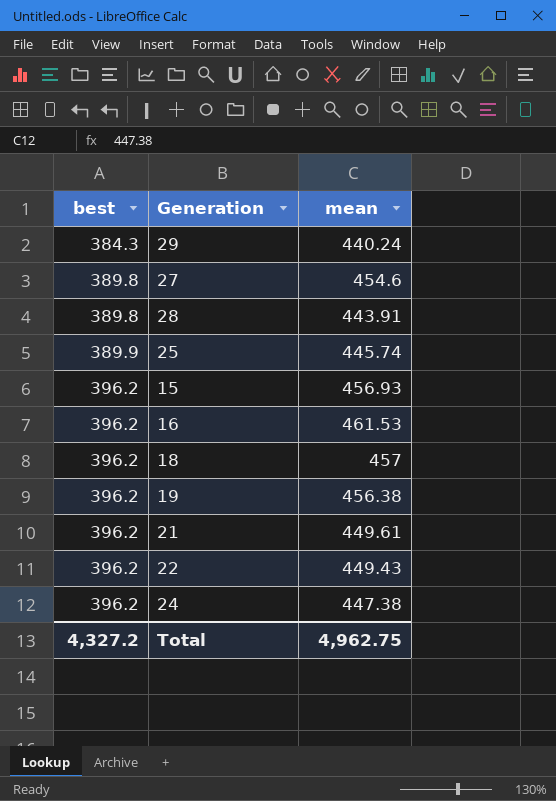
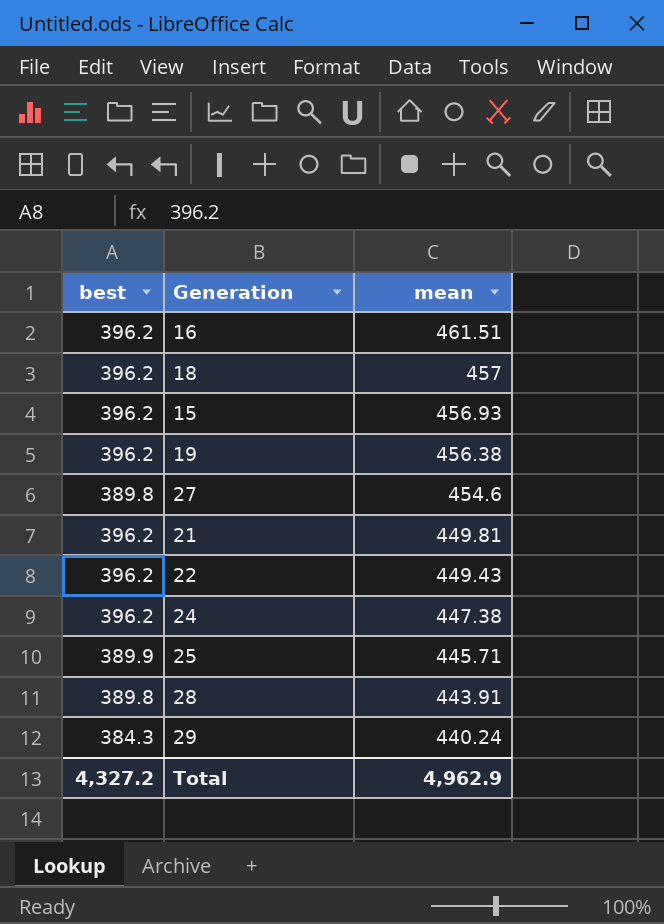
row order: best ascending -> mean descending
16 | mean: 461.53 -> 461.51
21 | mean: 449.61 -> 449.81
25 | mean: 445.74 -> 445.71
Total | mean: 4,962.75 -> 4,962.9

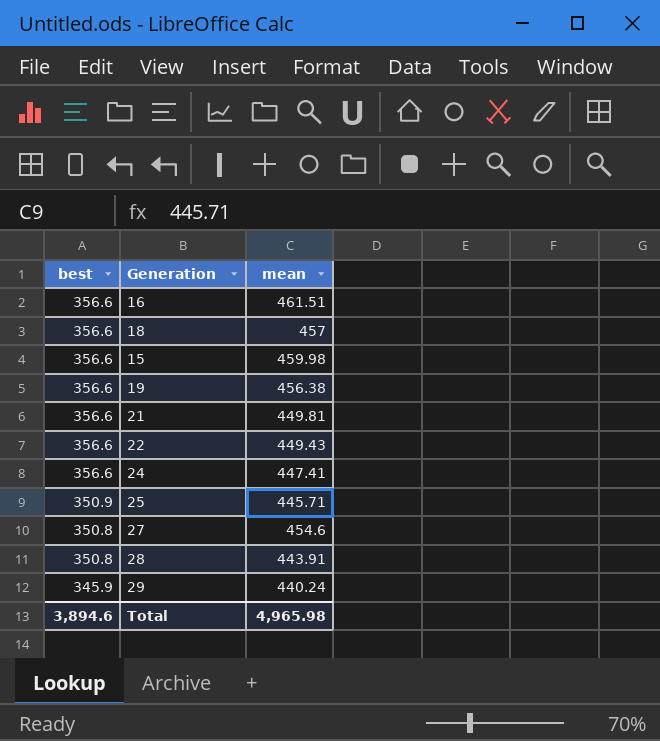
row order: mean descending -> best descending
16 | best: 396.2 -> 356.6
18 | best: 396.2 -> 356.6
15 | best: 396.2 -> 356.6
15 | mean: 456.93 -> 459.98
19 | best: 396.2 -> 356.6
21 | best: 396.2 -> 356.6
22 | best: 396.2 -> 356.6
24 | best: 396.2 -> 356.6
24 | mean: 447.38 -> 447.41
25 | best: 389.9 -> 350.9
27 | best: 389.8 -> 350.8
28 | best: 389.8 -> 350.8
29 | best: 384.3 -> 345.9
Total | best: 4,327.2 -> 3,894.6
Total | mean: 4,962.9 -> 4,965.98

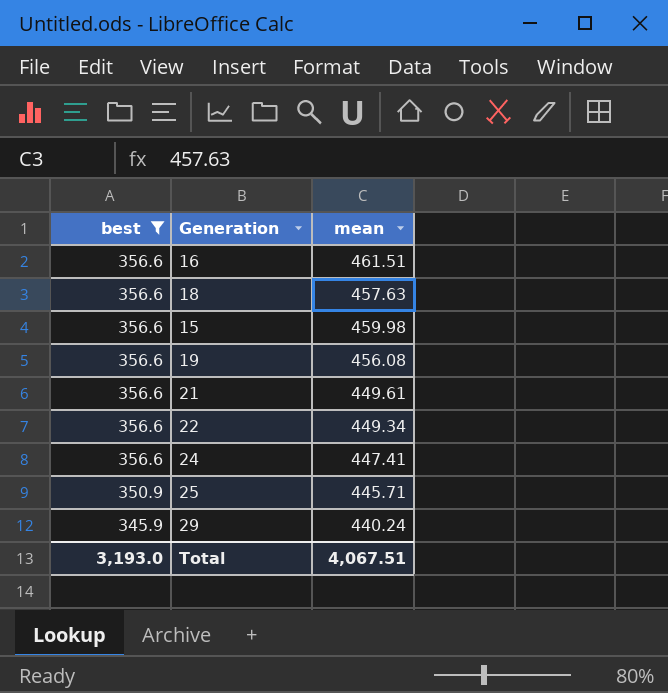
filter: none -> best != 350.8
18 | mean: 457 -> 457.63
19 | mean: 456.38 -> 456.08
21 | mean: 449.81 -> 449.61
22 | mean: 449.43 -> 449.34
Total | best: 3,894.6 -> 3,193.0
Total | mean: 4,965.98 -> 4,067.51

